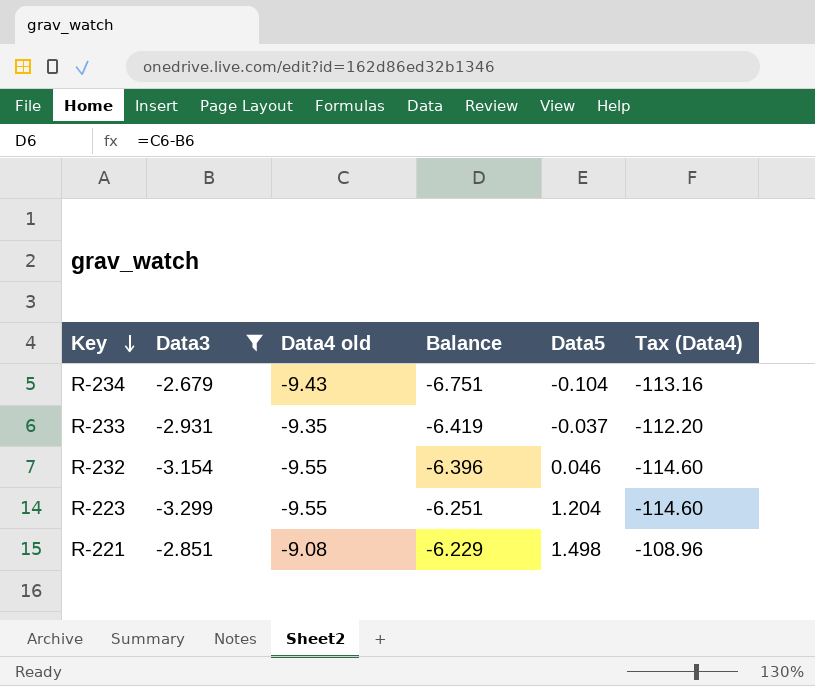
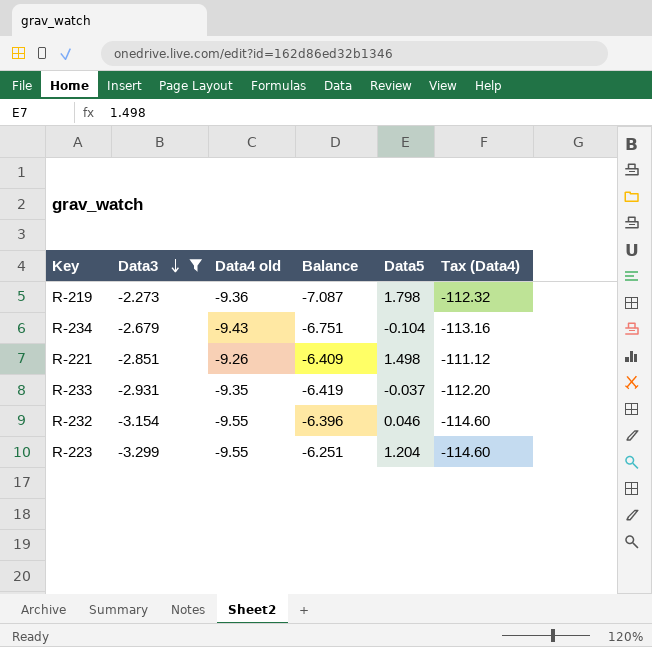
row order: Key descending -> Data3 descending
row R-219: none -> -2.273 | -9.36 | -7.087 | 1.798 | -112.32
R-221 | Data4 old: -9.08 -> -9.26
R-221 | Balance: -6.229 -> -6.409
R-221 | Tax (Data4): -108.96 -> -111.12

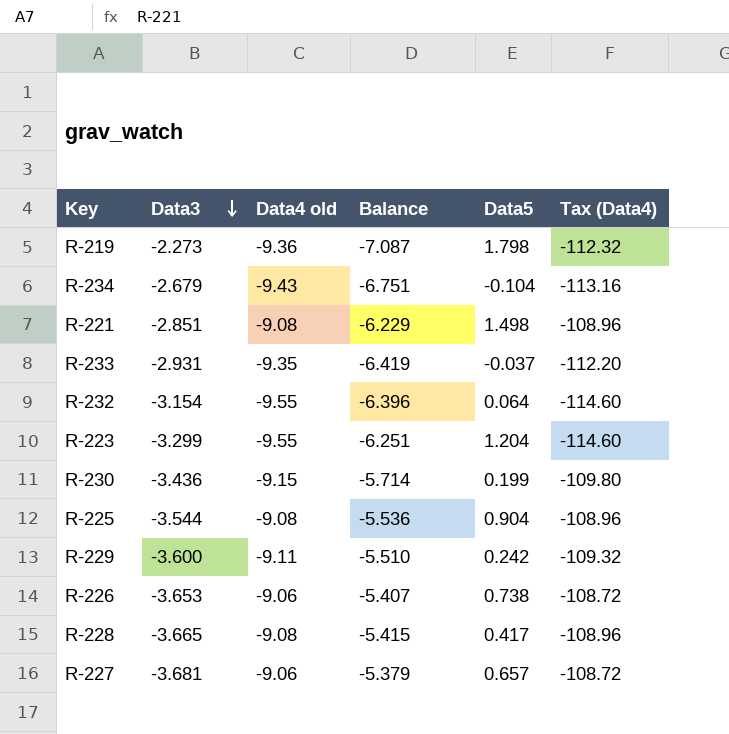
filter: Data3 >= -3.299 -> none
R-221 | Data4 old: -9.26 -> -9.08
R-221 | Balance: -6.409 -> -6.229
R-221 | Tax (Data4): -111.12 -> -108.96
R-232 | Data5: 0.046 -> 0.064

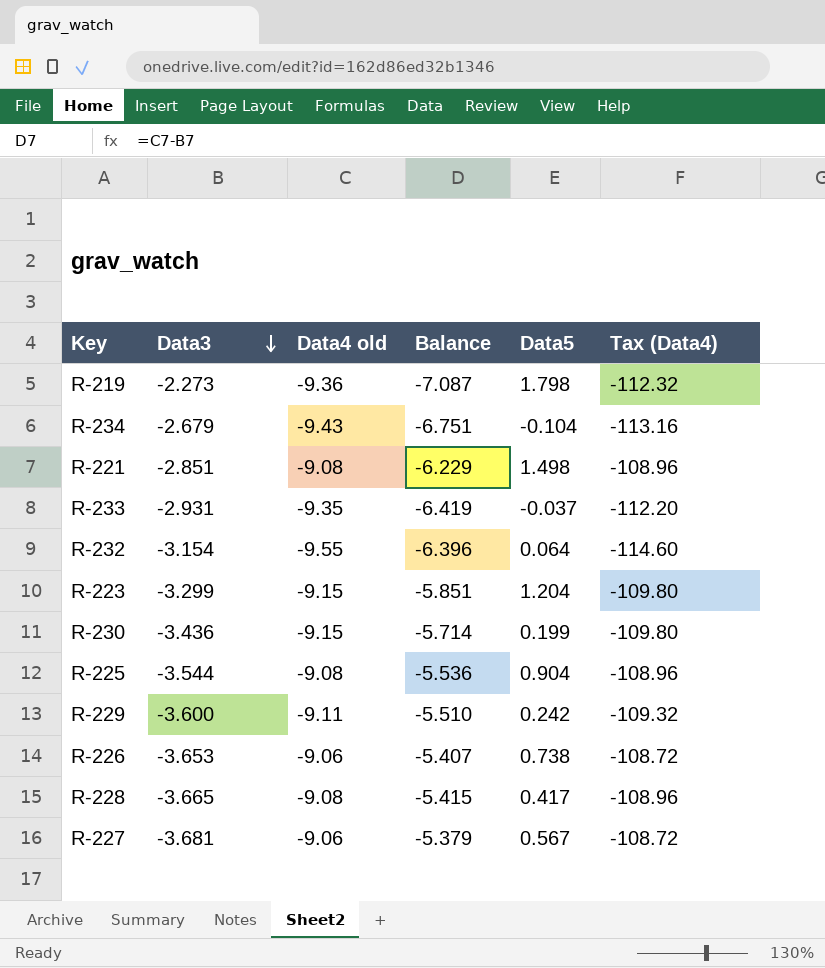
R-223 | Data4 old: -9.55 -> -9.15
R-223 | Balance: -6.251 -> -5.851
R-223 | Tax (Data4): -114.60 -> -109.80
R-227 | Data5: 0.657 -> 0.567

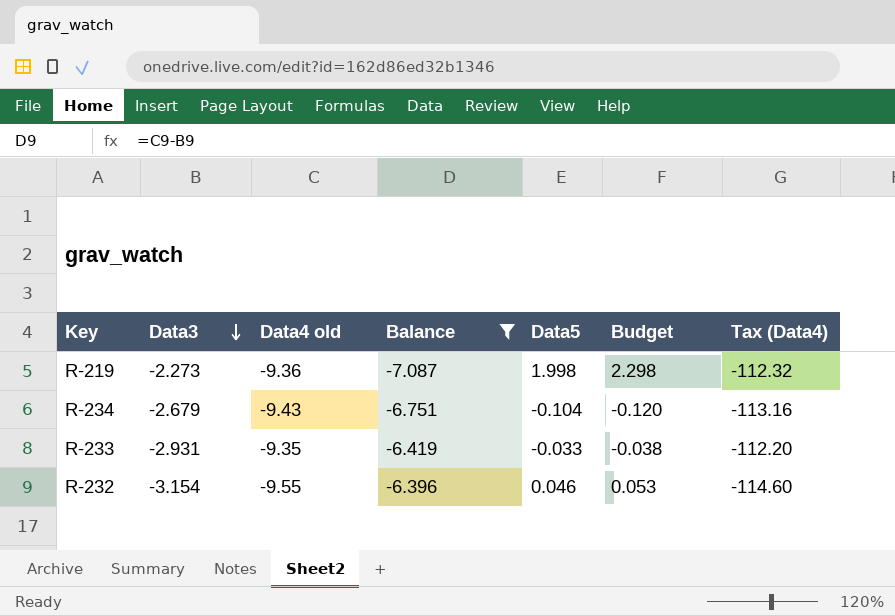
filter: none -> Balance <= -6.396
column Budget | formula: none -> [Data5] * 1.15
R-219 | Data5: 1.798 -> 1.998
R-233 | Data5: -0.037 -> -0.033
R-232 | Data5: 0.064 -> 0.046

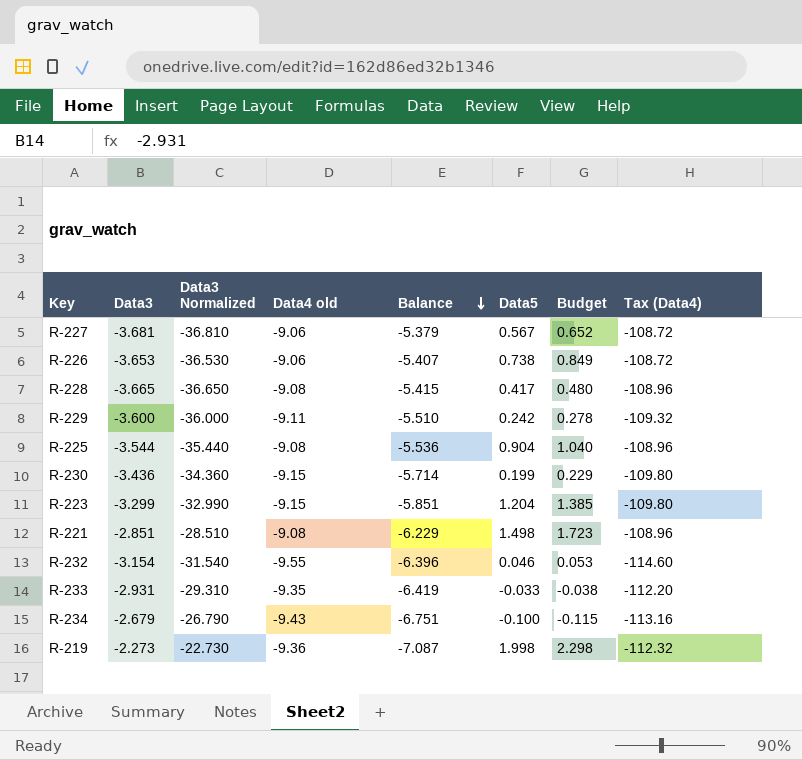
filter: Balance <= -6.396 -> none
row order: Data3 descending -> Balance descending
column Data3 Normalized | formula: none -> [Data3] * 10
R-234 | Data5: -0.104 -> -0.100
R-234 | Budget: -0.120 -> -0.115

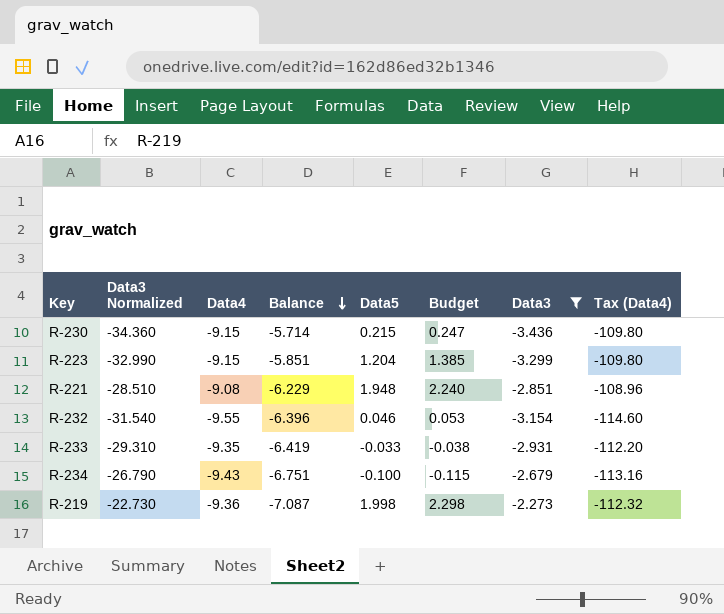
filter: none -> Data3 >= -3.436
column name: Data4 old -> Data4
column Data3 | position: 2 -> 7
R-230 | Data5: 0.199 -> 0.215
R-230 | Budget: 0.229 -> 0.247
R-221 | Data5: 1.498 -> 1.948
R-221 | Budget: 1.723 -> 2.240

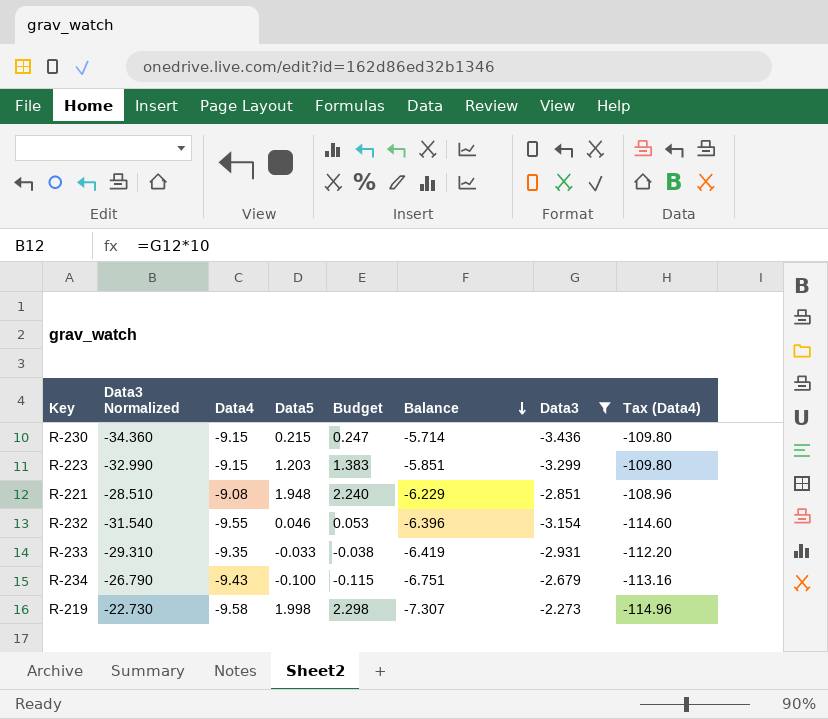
column Balance | position: 4 -> 6
R-223 | Data5: 1.204 -> 1.203
R-223 | Budget: 1.385 -> 1.383
R-219 | Data4: -9.36 -> -9.58
R-219 | Balance: -7.087 -> -7.307
R-219 | Tax (Data4): -112.32 -> -114.96

